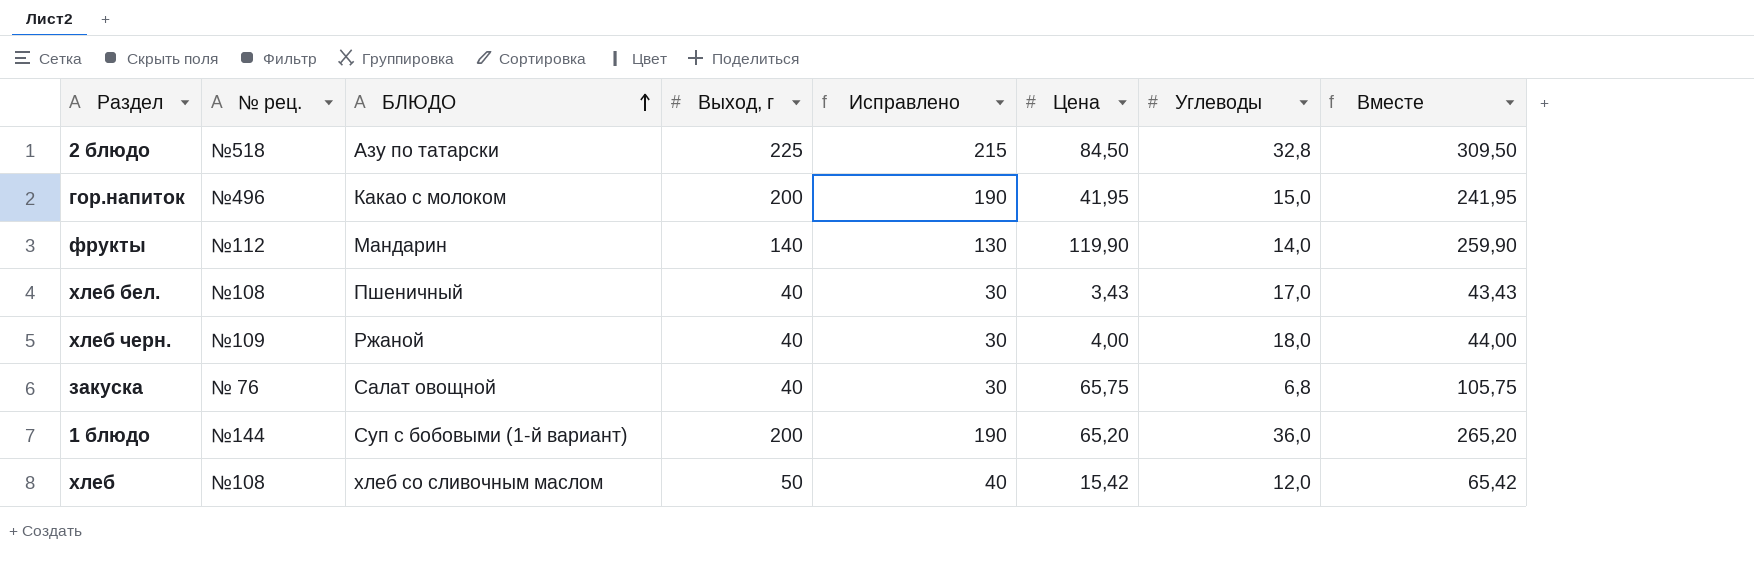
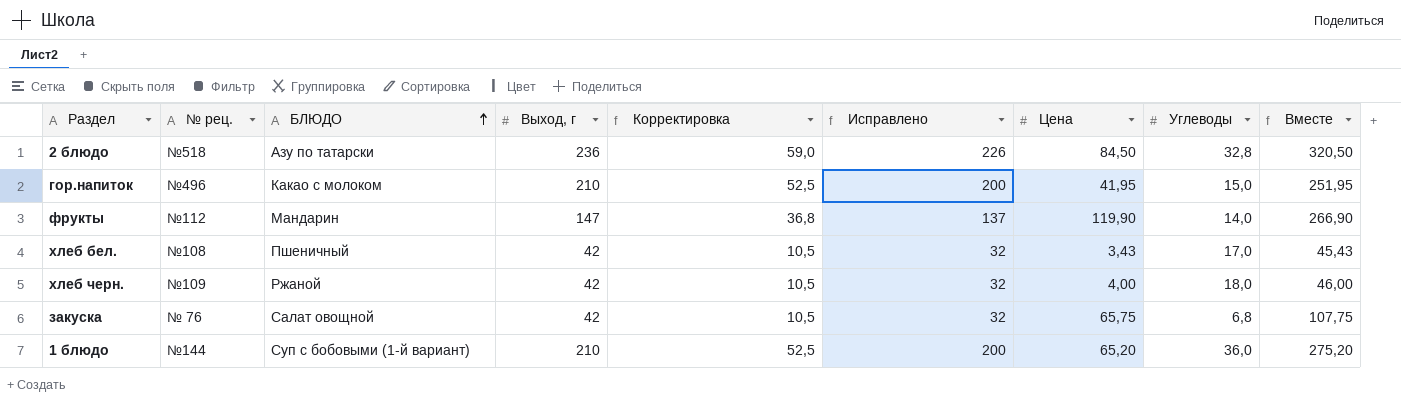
column Корректировка | formula: none -> [Выход, г] * 0,25
row хлеб: №108 | хлеб со сливочным маслом | 50 | 40 | 15,42 | 12,0 | 65,42 -> none
2 блюдо | Выход, г: 225 -> 236
2 блюдо | Исправлено: 215 -> 226
2 блюдо | Вместе: 309,50 -> 320,50
гор.напиток | Выход, г: 200 -> 210
гор.напиток | Исправлено: 190 -> 200
гор.напиток | Вместе: 241,95 -> 251,95
фрукты | Выход, г: 140 -> 147
фрукты | Исправлено: 130 -> 137
фрукты | Вместе: 259,90 -> 266,90
хлеб бел. | Выход, г: 40 -> 42
хлеб бел. | Исправлено: 30 -> 32
хлеб бел. | Вместе: 43,43 -> 45,43
хлеб черн. | Выход, г: 40 -> 42
хлеб черн. | Исправлено: 30 -> 32
хлеб черн. | Вместе: 44,00 -> 46,00
закуска | Выход, г: 40 -> 42
закуска | Исправлено: 30 -> 32
закуска | Вместе: 105,75 -> 107,75
1 блюдо | Выход, г: 200 -> 210
1 блюдо | Исправлено: 190 -> 200
1 блюдо | Вместе: 265,20 -> 275,20

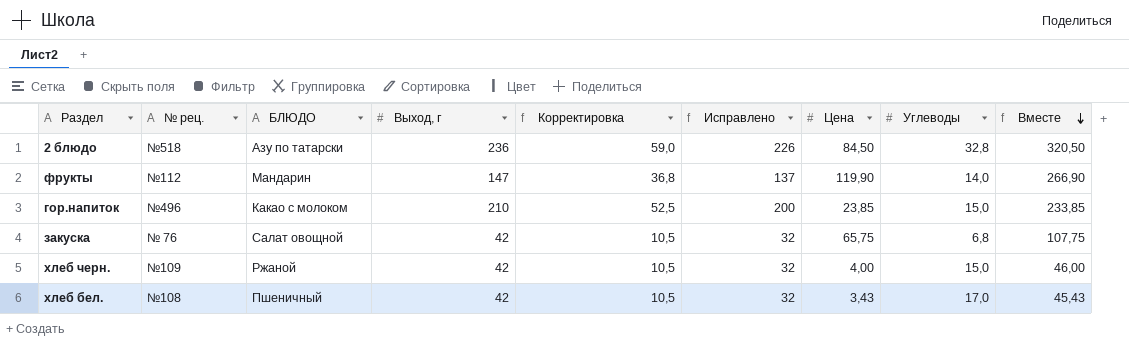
row order: БЛЮДО ascending -> Вместе descending
row 1 блюдо: №144 | Суп с бобовыми (1-й вариант) | 210 | 52,5 | 200 | 65,20 | 36,0 | 275,20 -> none
гор.напиток | Цена: 41,95 -> 23,85
гор.напиток | Вместе: 251,95 -> 233,85
хлеб черн. | Углеводы: 18,0 -> 15,0

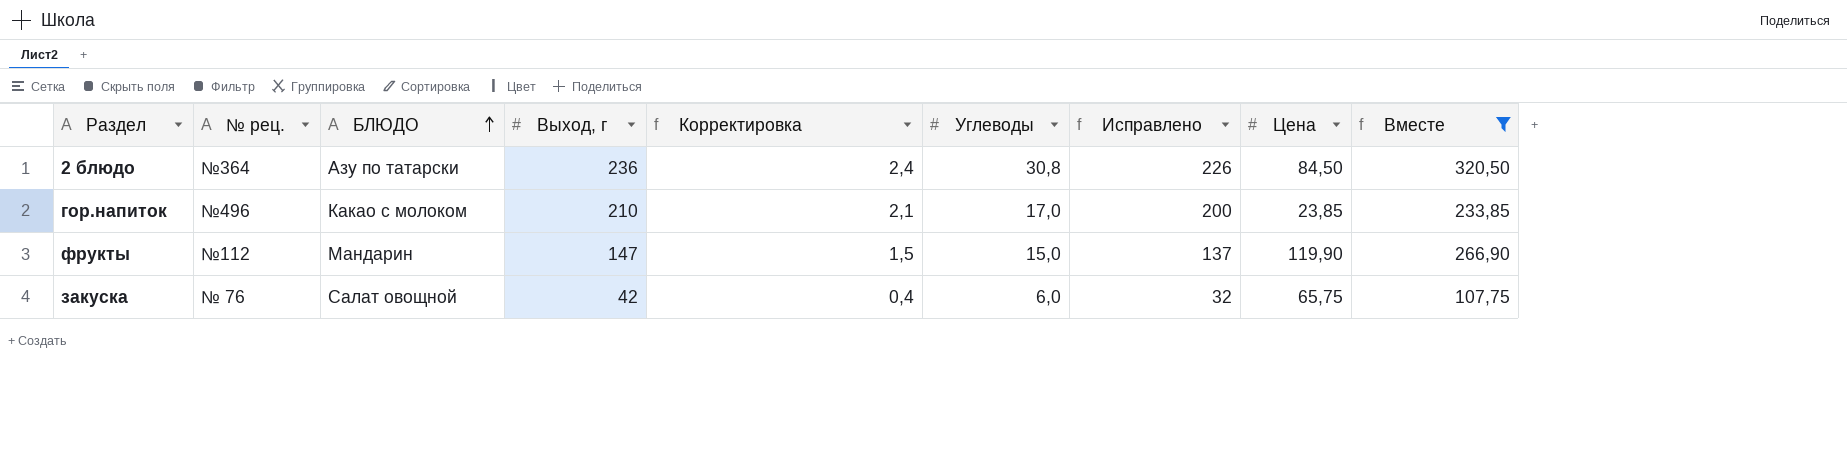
filter: none -> Вместе >= 107,75
row order: Вместе descending -> БЛЮДО ascending
column Корректировка | formula: [Выход, г] * 0,25 -> [Выход, г] * 0,01
column Углеводы | position: 8 -> 6
2 блюдо | № рец.: №518 -> №364
2 блюдо | Углеводы: 32,8 -> 30,8
гор.напиток | Углеводы: 15,0 -> 17,0
фрукты | Углеводы: 14,0 -> 15,0
закуска | Углеводы: 6,8 -> 6,0

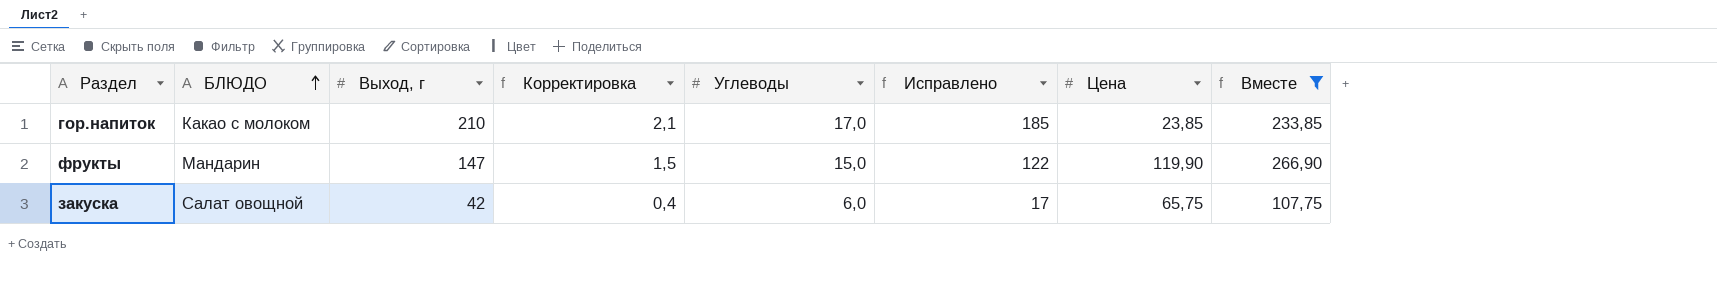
column № рец. | position: 2 -> none
column Исправлено | formula: [Выход, г] - 10 -> [Выход, г] - 25
row 2 блюдо: №364 | Азу по татарски | 236 | 2,4 | 30,8 | 226 | 84,50 | 320,50 -> none

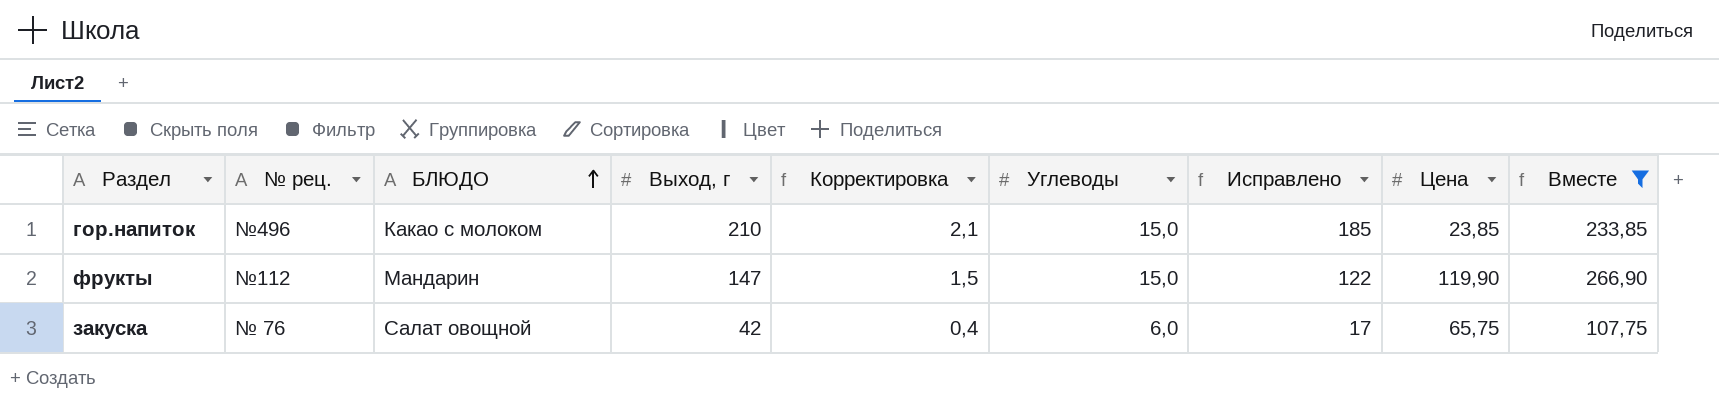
column № рец. | position: none -> 2
гор.напиток | Углеводы: 17,0 -> 15,0

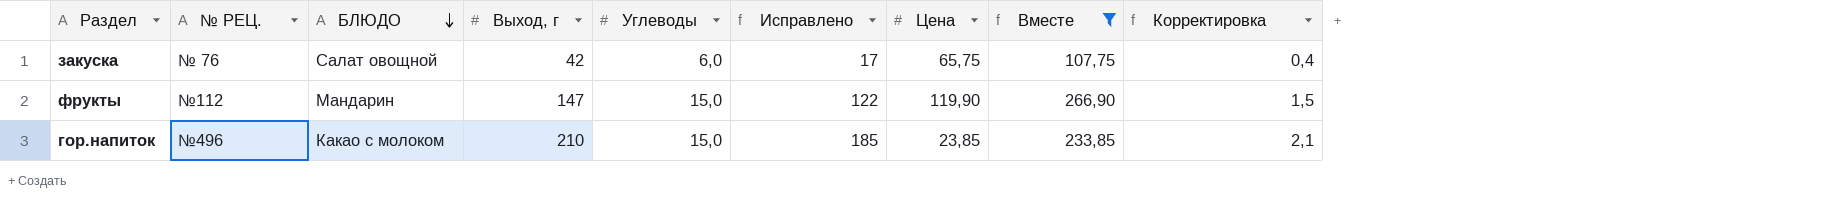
row order: БЛЮДО ascending -> БЛЮДО descending
column name: № рец. -> № РЕЦ.
column Корректировка | position: 5 -> 9

